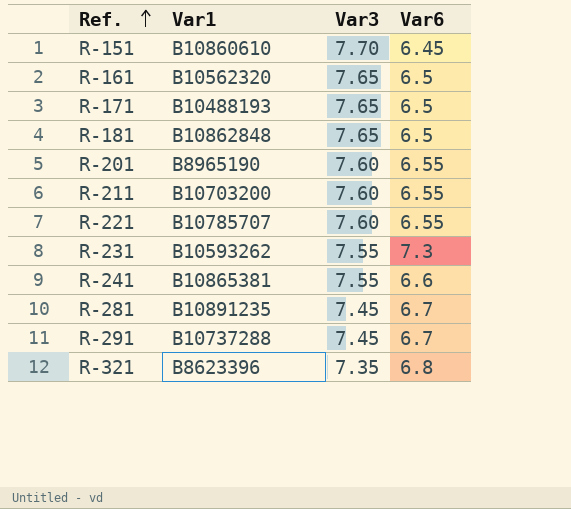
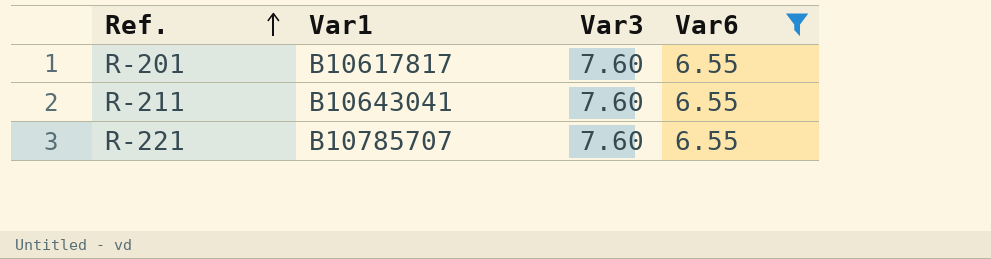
filter: none -> Var6 = 6.55
R-201 | Var1: B8965190 -> B10617817
R-211 | Var1: B10703200 -> B10643041

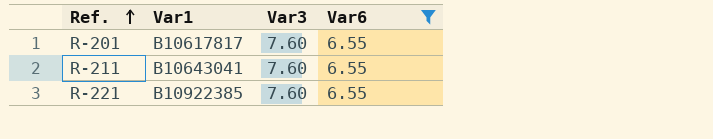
R-221 | Var1: B10785707 -> B10922385

